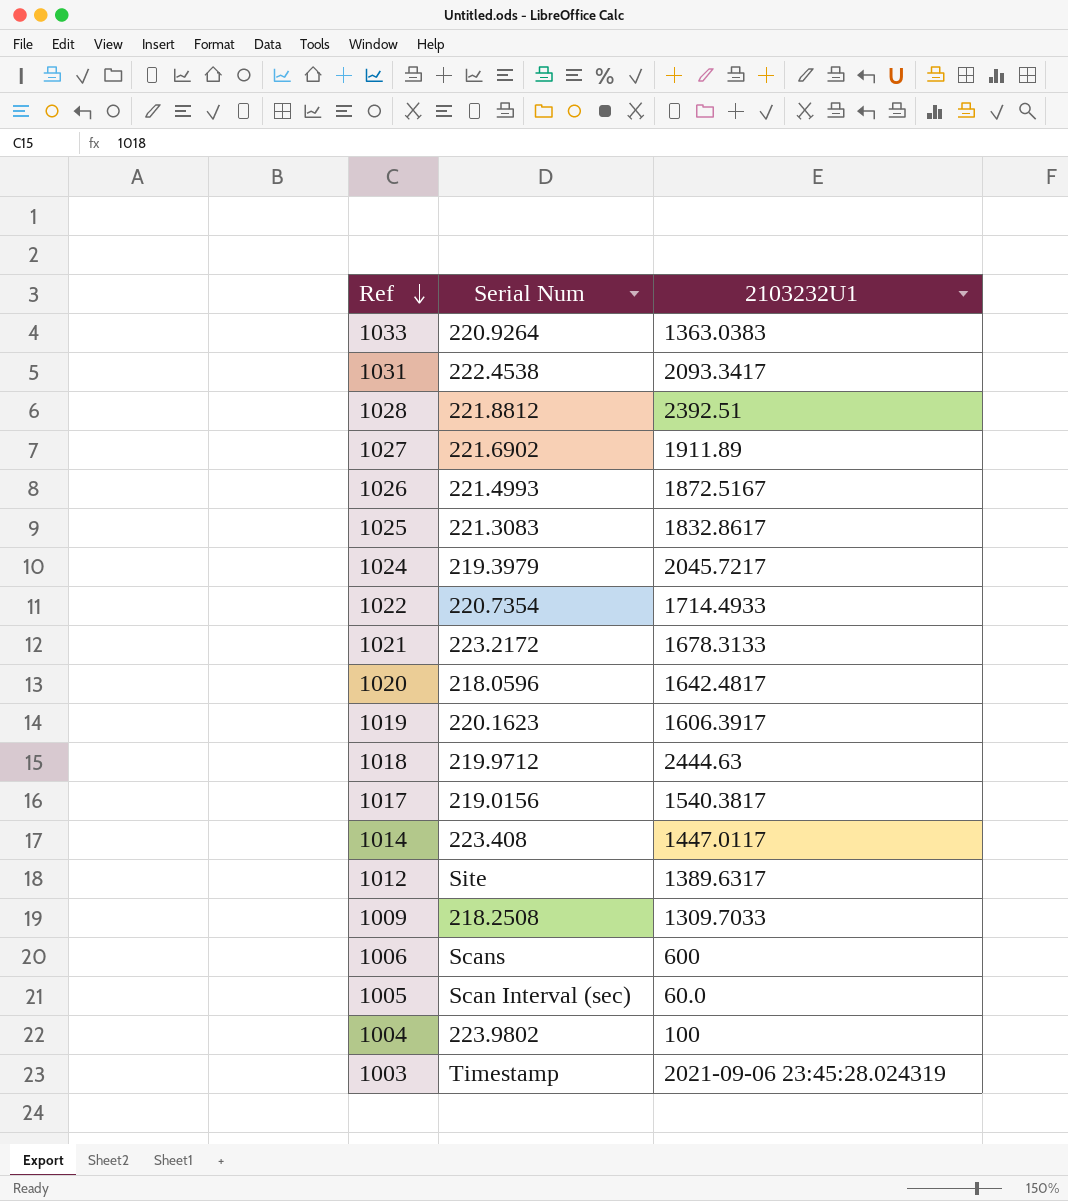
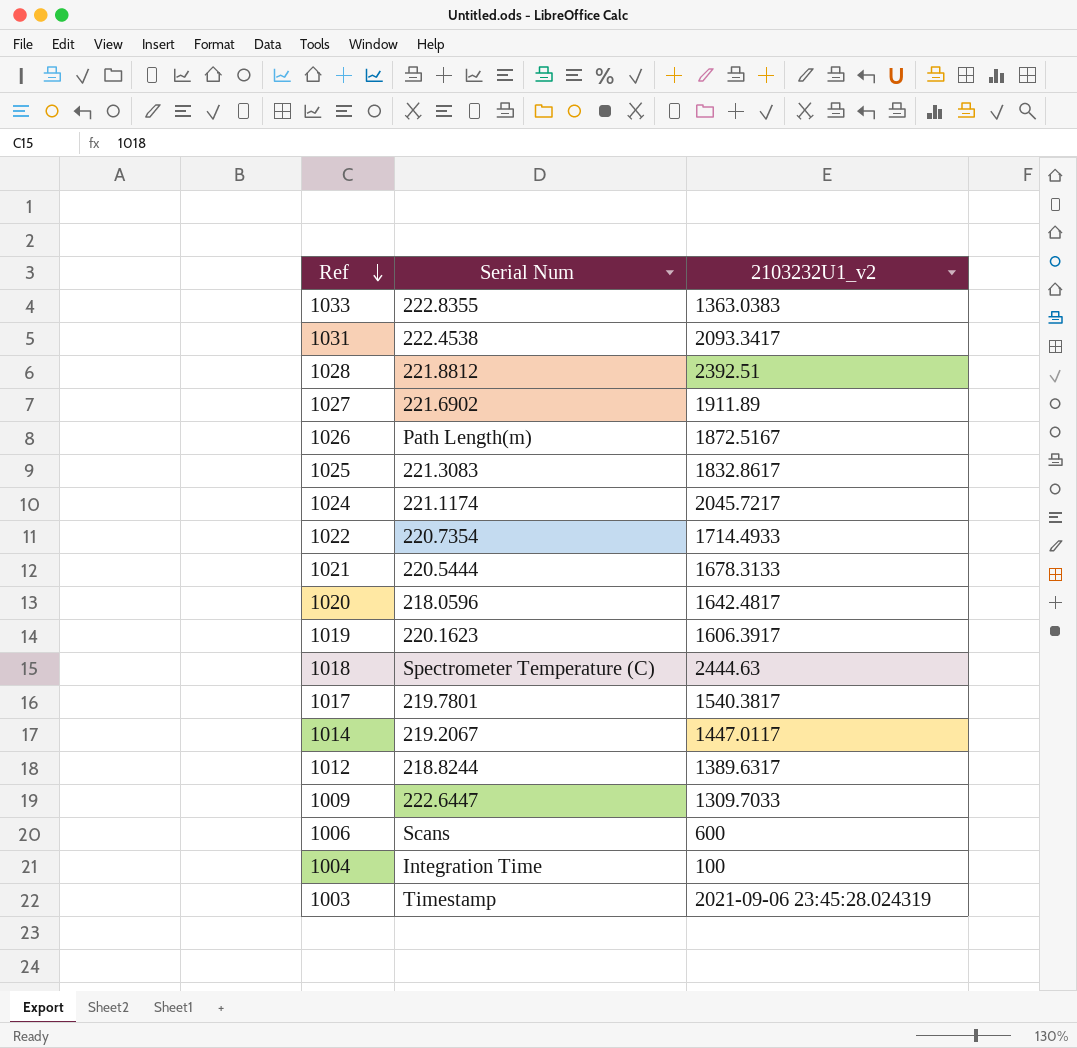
column name: 2103232U1 -> 2103232U1_v2
row 1005: Scan Interval (sec) | 60.0 -> none
1033 | Serial Num: 220.9264 -> 222.8355
1026 | Serial Num: 221.4993 -> Path Length(m)
1024 | Serial Num: 219.3979 -> 221.1174
1021 | Serial Num: 223.2172 -> 220.5444
1018 | Serial Num: 219.9712 -> Spectrometer Temperature (C)
1017 | Serial Num: 219.0156 -> 219.7801
1014 | Serial Num: 223.408 -> 219.2067
1012 | Serial Num: Site -> 218.8244
1009 | Serial Num: 218.2508 -> 222.6447
1004 | Serial Num: 223.9802 -> Integration Time

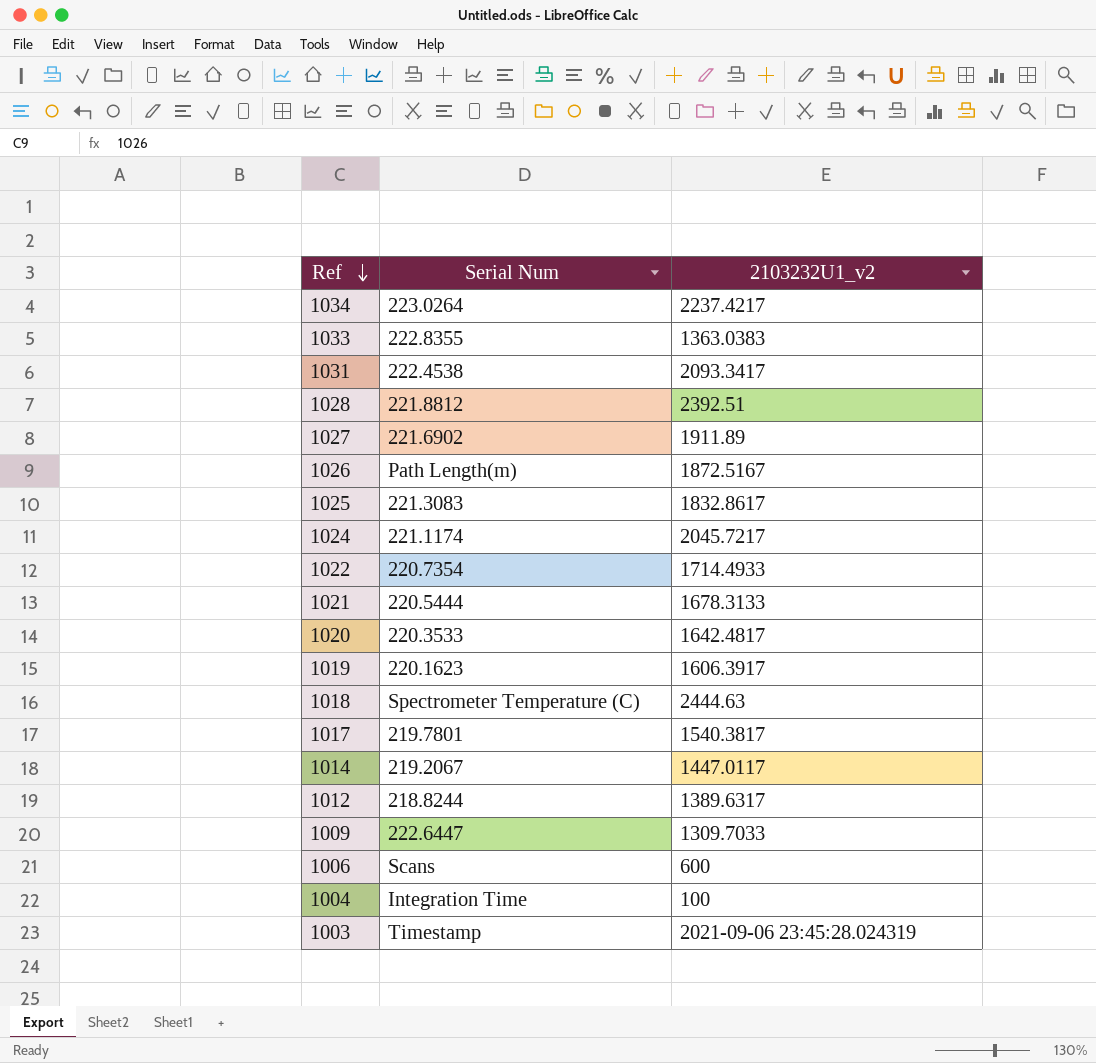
row 1034: none -> 223.0264 | 2237.4217
1020 | Serial Num: 218.0596 -> 220.3533

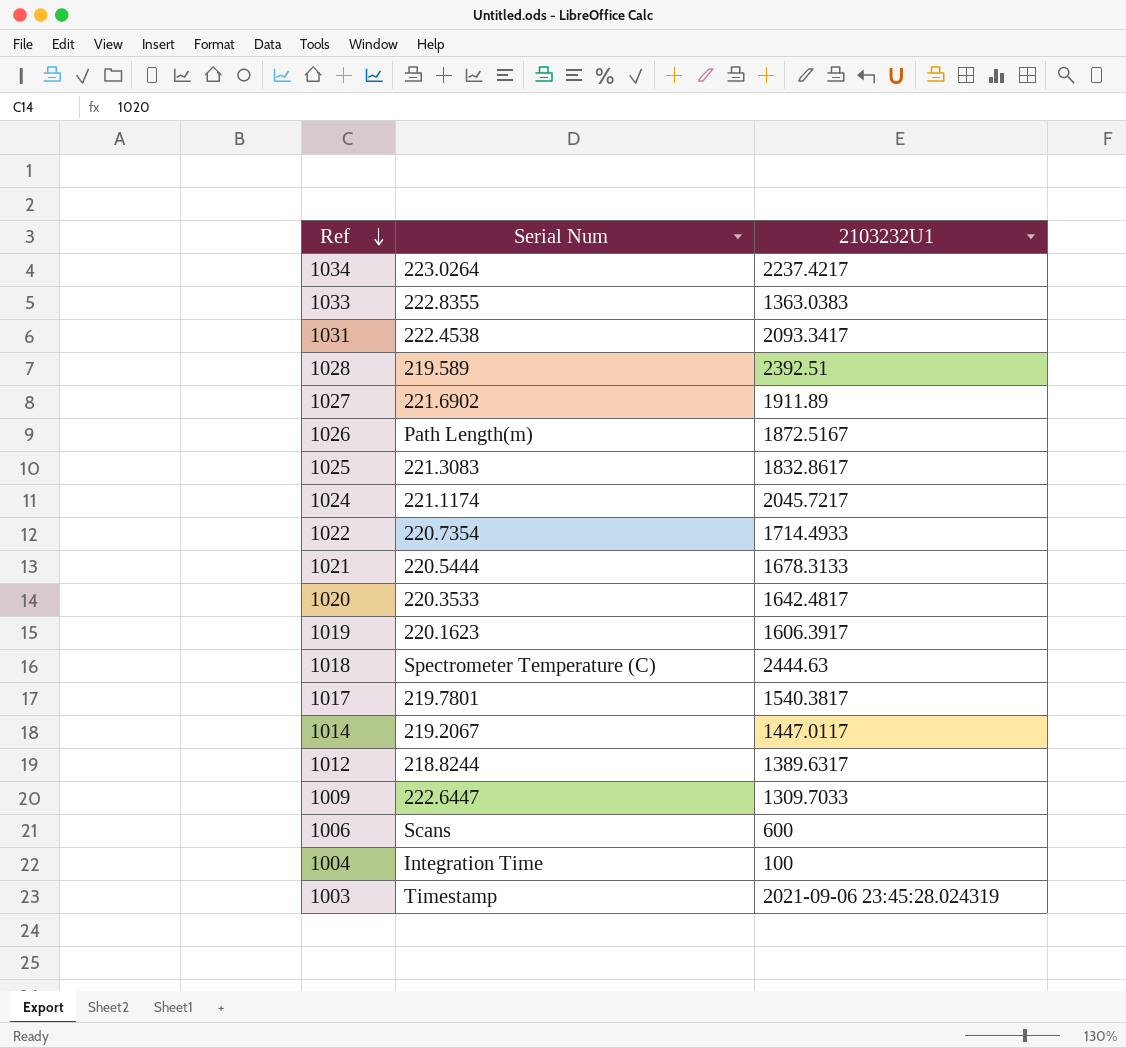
column name: 2103232U1_v2 -> 2103232U1
1028 | Serial Num: 221.8812 -> 219.589

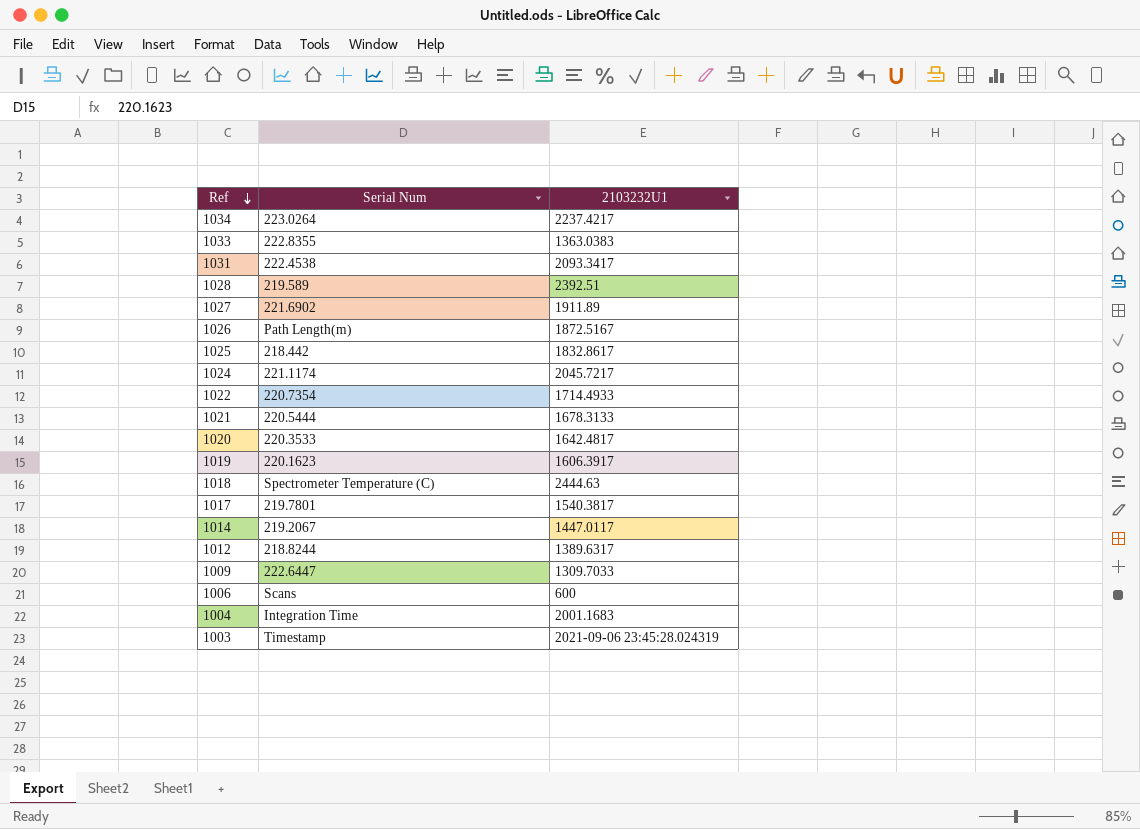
1025 | Serial Num: 221.3083 -> 218.442
1004 | 2103232U1: 100 -> 2001.1683

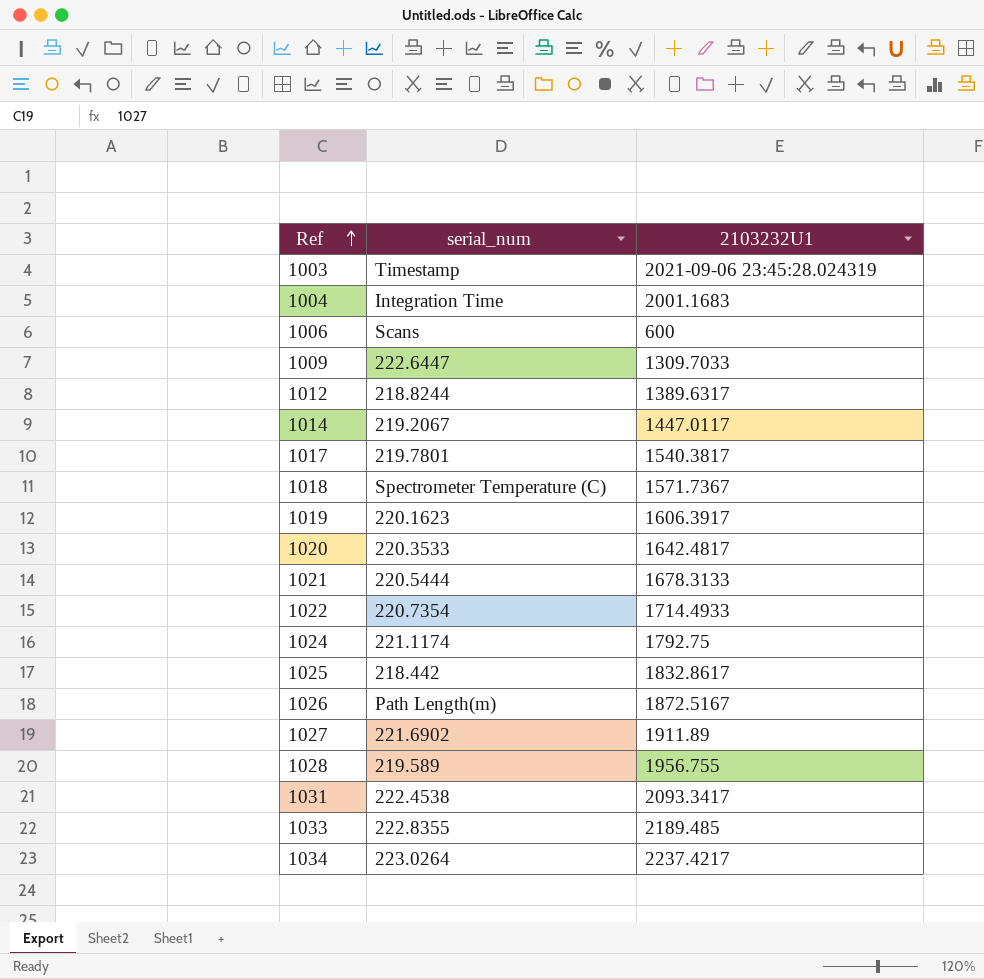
row order: Ref descending -> Ref ascending
column name: Serial Num -> serial_num
1018 | 2103232U1: 2444.63 -> 1571.7367
1024 | 2103232U1: 2045.7217 -> 1792.75
1028 | 2103232U1: 2392.51 -> 1956.755
1033 | 2103232U1: 1363.0383 -> 2189.485

